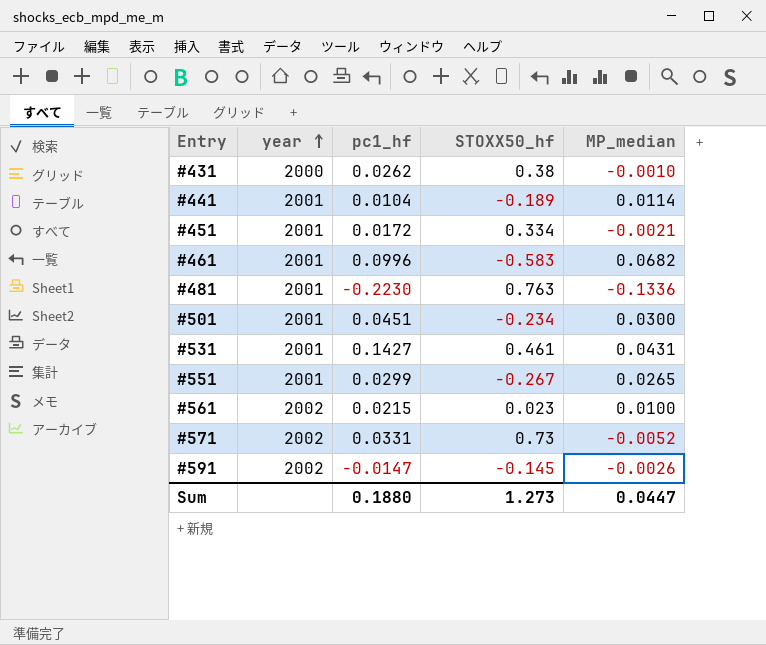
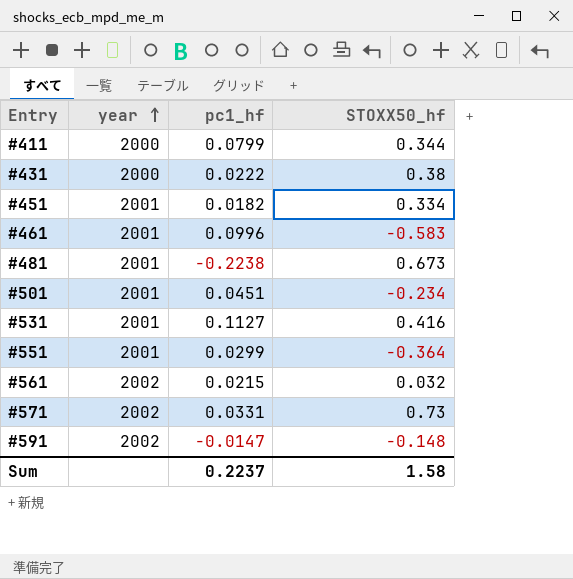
column MP_median | position: 5 -> none
row #441: 2001 | 0.0104 | -0.189 | 0.0114 -> none
row #411: none -> 2000 | 0.0799 | 0.344
#431 | pc1_hf: 0.0262 -> 0.0222
#451 | pc1_hf: 0.0172 -> 0.0182
#481 | pc1_hf: -0.2230 -> -0.2238
#481 | STOXX50_hf: 0.763 -> 0.673
#531 | pc1_hf: 0.1427 -> 0.1127
#531 | STOXX50_hf: 0.461 -> 0.416
#551 | STOXX50_hf: -0.267 -> -0.364
#561 | STOXX50_hf: 0.023 -> 0.032
#591 | STOXX50_hf: -0.145 -> -0.148
Sum | pc1_hf: 0.1880 -> 0.2237
Sum | STOXX50_hf: 1.273 -> 1.58

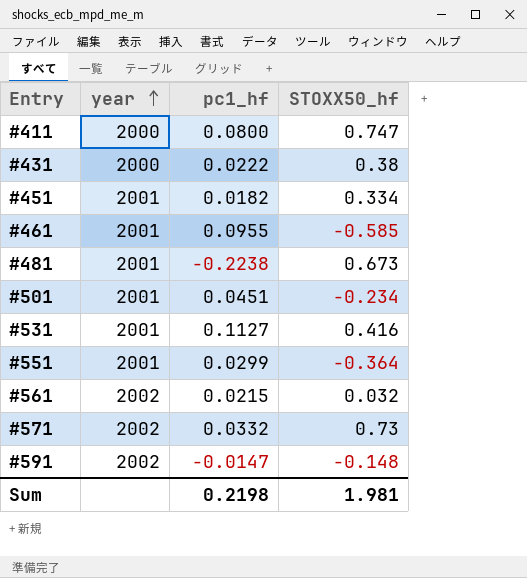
#411 | pc1_hf: 0.0799 -> 0.0800
#411 | STOXX50_hf: 0.344 -> 0.747
#461 | pc1_hf: 0.0996 -> 0.0955
#461 | STOXX50_hf: -0.583 -> -0.585
#571 | pc1_hf: 0.0331 -> 0.0332
Sum | pc1_hf: 0.2237 -> 0.2198
Sum | STOXX50_hf: 1.58 -> 1.981

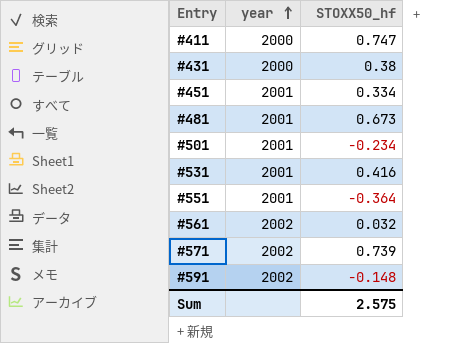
column pc1_hf | position: 3 -> none
row #461: 2001 | 0.0955 | -0.585 -> none
#571 | STOXX50_hf: 0.73 -> 0.739
Sum | STOXX50_hf: 1.981 -> 2.575

